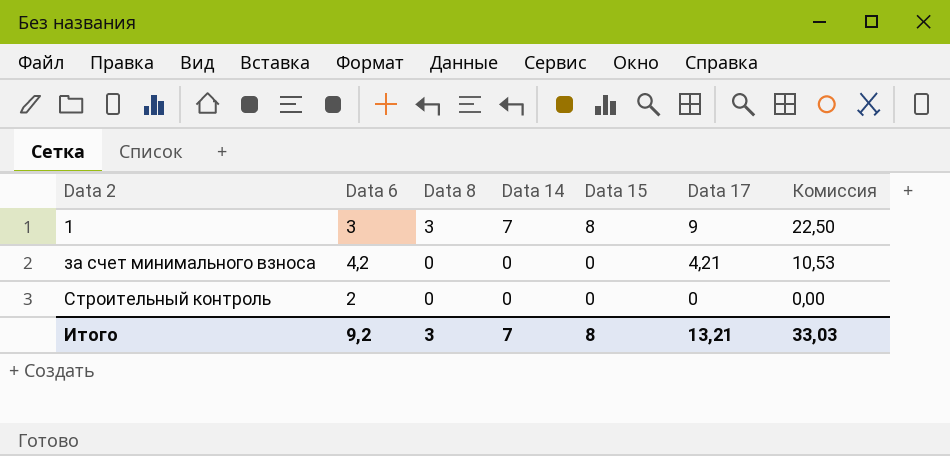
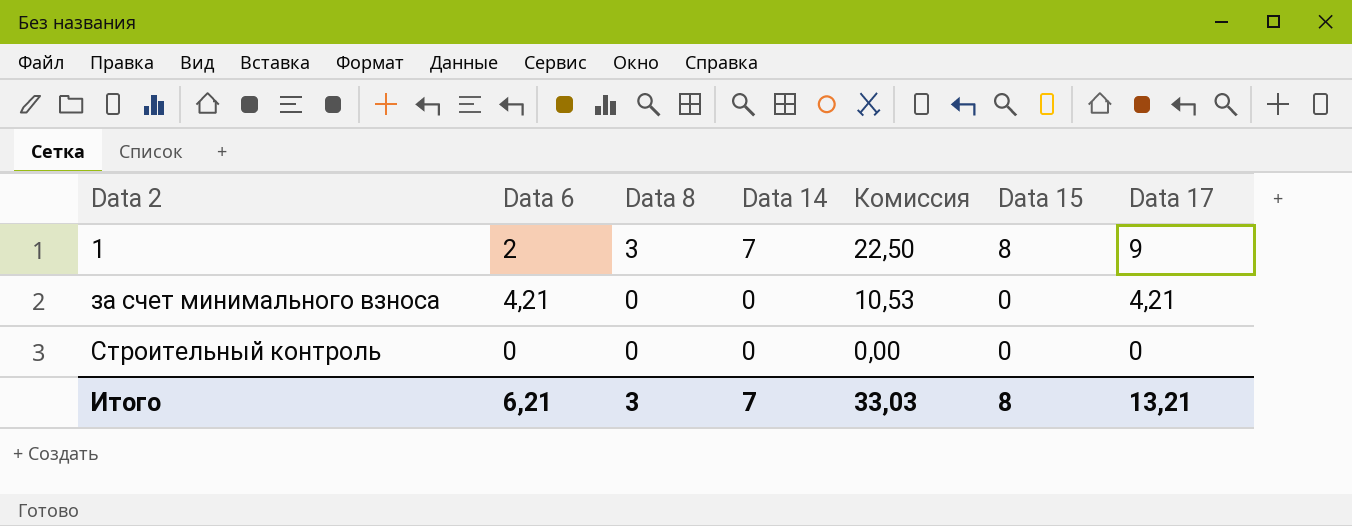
column Комиссия | position: 7 -> 5
1 | Data 6: 3 -> 2
за счет минимального взноса | Data 6: 4,2 -> 4,21
Строительный контроль | Data 6: 2 -> 0
Итого | Data 6: 9,2 -> 6,21

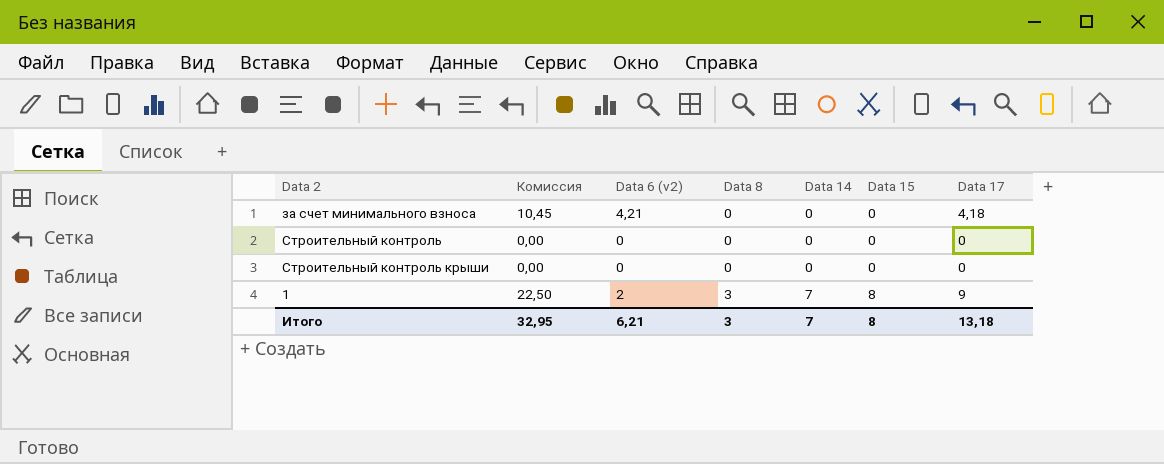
row order: Data 2 ascending -> Data 8 ascending
column Комиссия | position: 5 -> 2
column name: Data 6 -> Data 6 (v2)
за счет минимального взноса | Комиссия: 10,53 -> 10,45
за счет минимального взноса | Data 17: 4,21 -> 4,18
row Строительный контроль крыши: none -> 0,00 | 0 | 0 | 0 | 0 | 0
Итого | Комиссия: 33,03 -> 32,95
Итого | Data 17: 13,21 -> 13,18

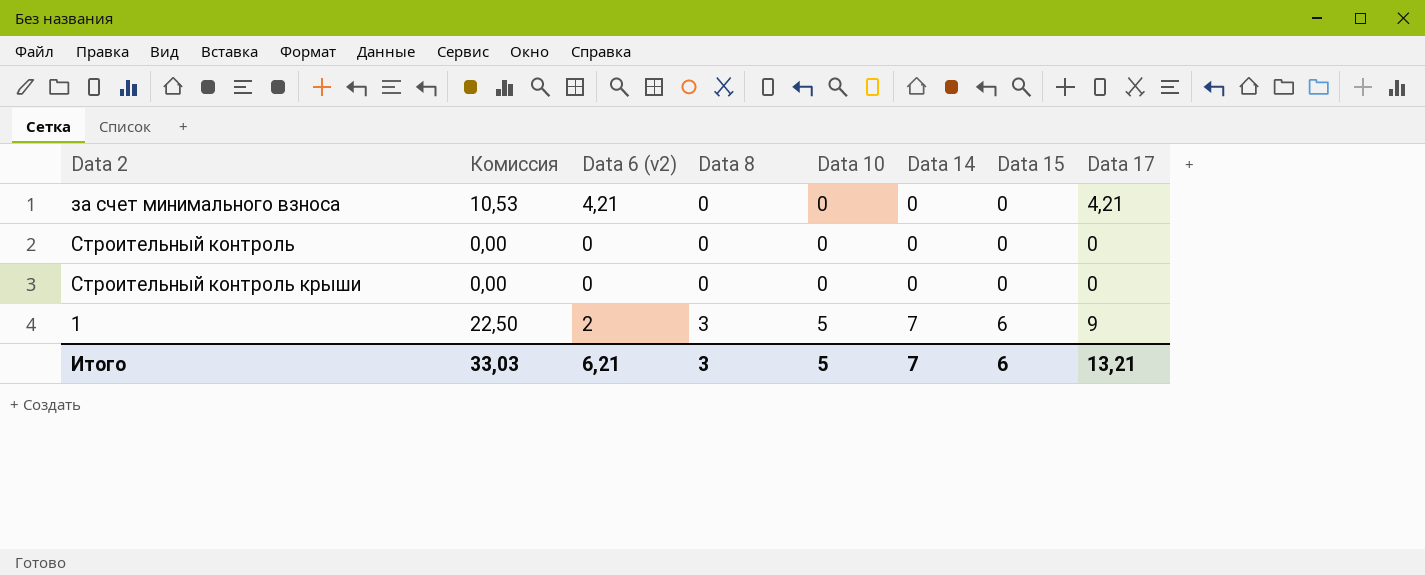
column Data 10 | position: none -> 5
за счет минимального взноса | Комиссия: 10,45 -> 10,53
за счет минимального взноса | Data 17: 4,18 -> 4,21
1 | Data 15: 8 -> 6
Итого | Комиссия: 32,95 -> 33,03
Итого | Data 15: 8 -> 6
Итого | Data 17: 13,18 -> 13,21

